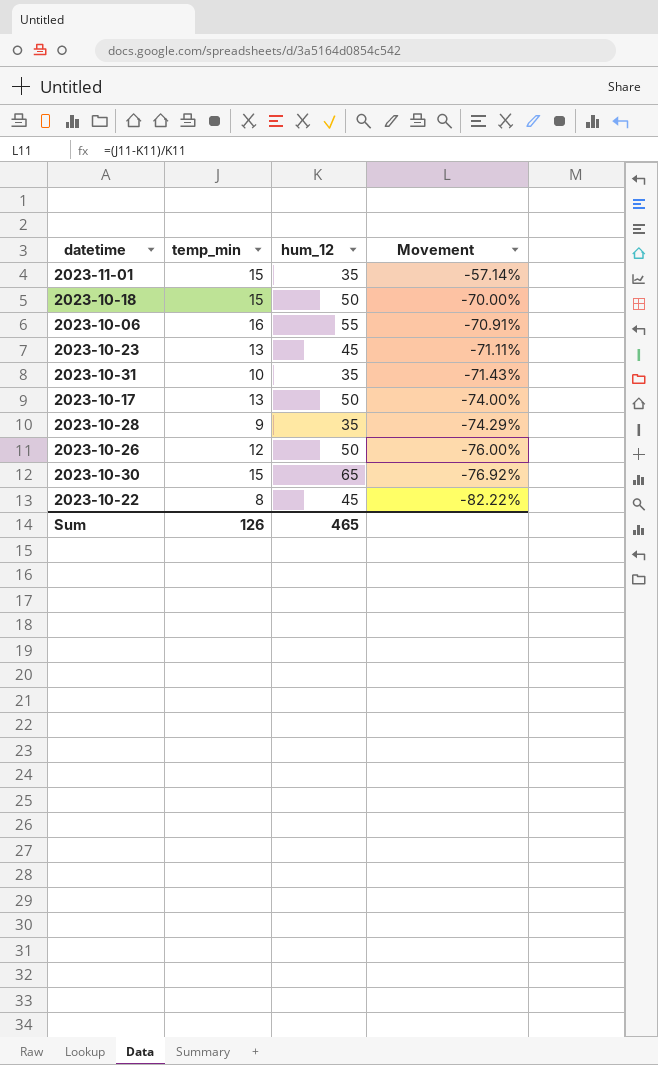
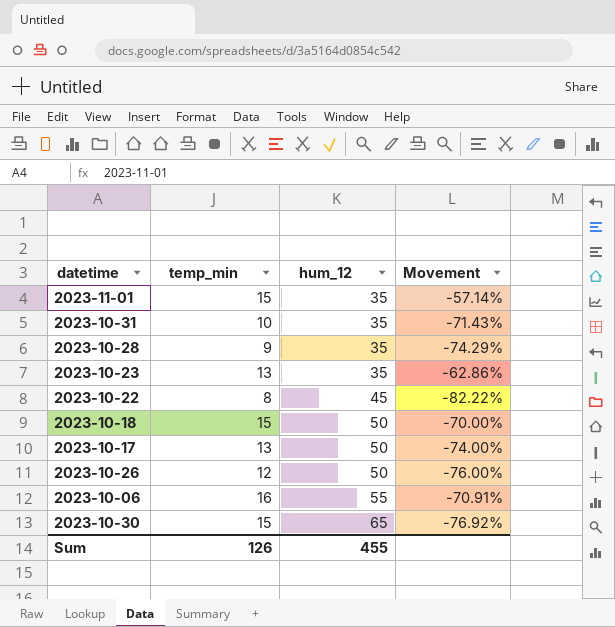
row order: Movement descending -> hum_12 ascending
2023-10-23 | hum_12: 45 -> 35
2023-10-23 | Movement: -71.11% -> -62.86%
Sum | hum_12: 465 -> 455

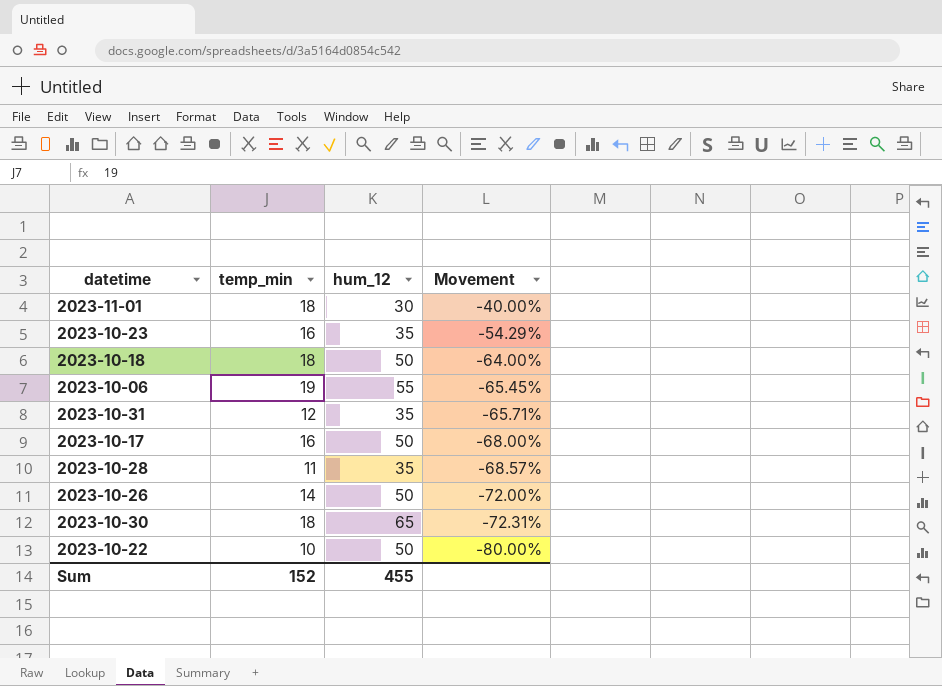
row order: hum_12 ascending -> Movement descending
2023-11-01 | temp_min: 15 -> 18
2023-11-01 | hum_12: 35 -> 30
2023-11-01 | Movement: -57.14% -> -40.00%
2023-10-23 | temp_min: 13 -> 16
2023-10-23 | Movement: -62.86% -> -54.29%
2023-10-18 | temp_min: 15 -> 18
2023-10-18 | Movement: -70.00% -> -64.00%
2023-10-06 | temp_min: 16 -> 19
2023-10-06 | Movement: -70.91% -> -65.45%
2023-10-31 | temp_min: 10 -> 12
2023-10-31 | Movement: -71.43% -> -65.71%
2023-10-17 | temp_min: 13 -> 16
2023-10-17 | Movement: -74.00% -> -68.00%
2023-10-28 | temp_min: 9 -> 11
2023-10-28 | Movement: -74.29% -> -68.57%
2023-10-26 | temp_min: 12 -> 14
2023-10-26 | Movement: -76.00% -> -72.00%
2023-10-30 | temp_min: 15 -> 18
2023-10-30 | Movement: -76.92% -> -72.31%
2023-10-22 | temp_min: 8 -> 10
2023-10-22 | hum_12: 45 -> 50
2023-10-22 | Movement: -82.22% -> -80.00%
Sum | temp_min: 126 -> 152

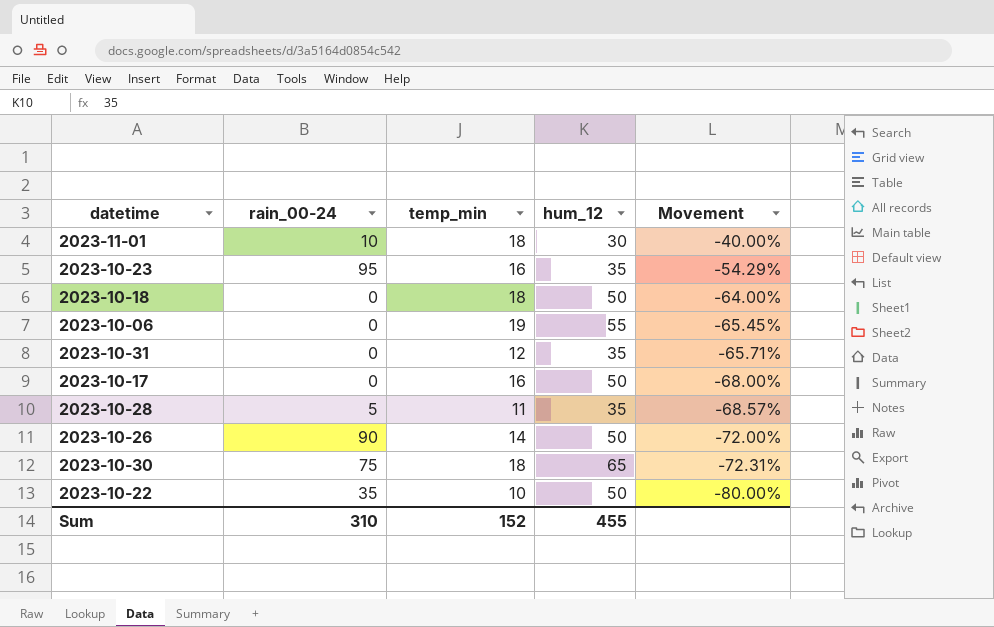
column rain_00-24 | position: none -> 2

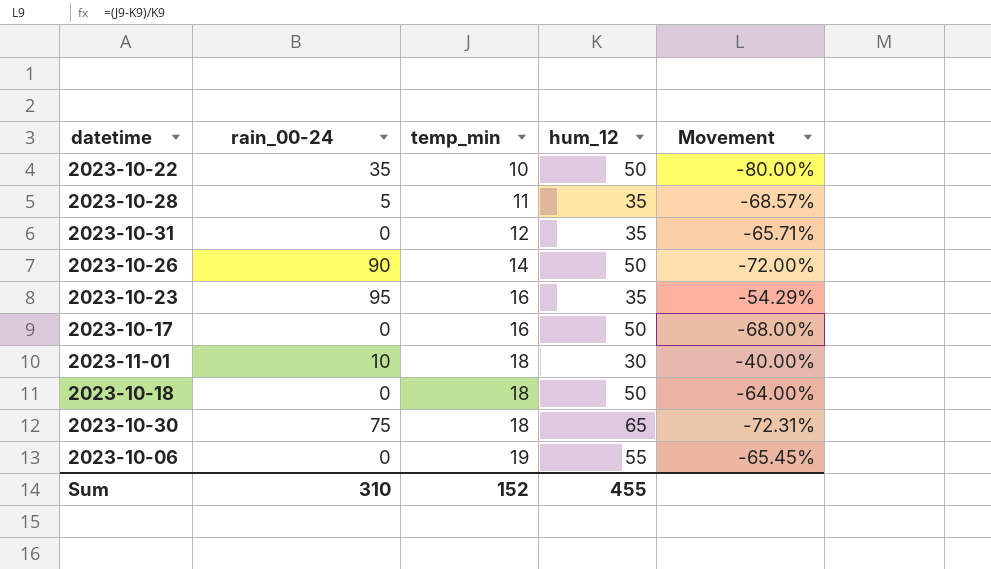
row order: Movement descending -> temp_min ascending

